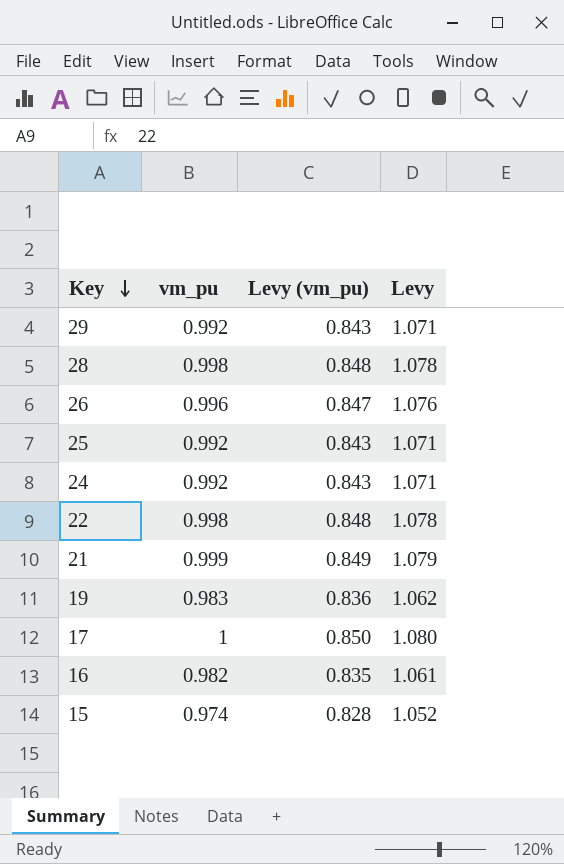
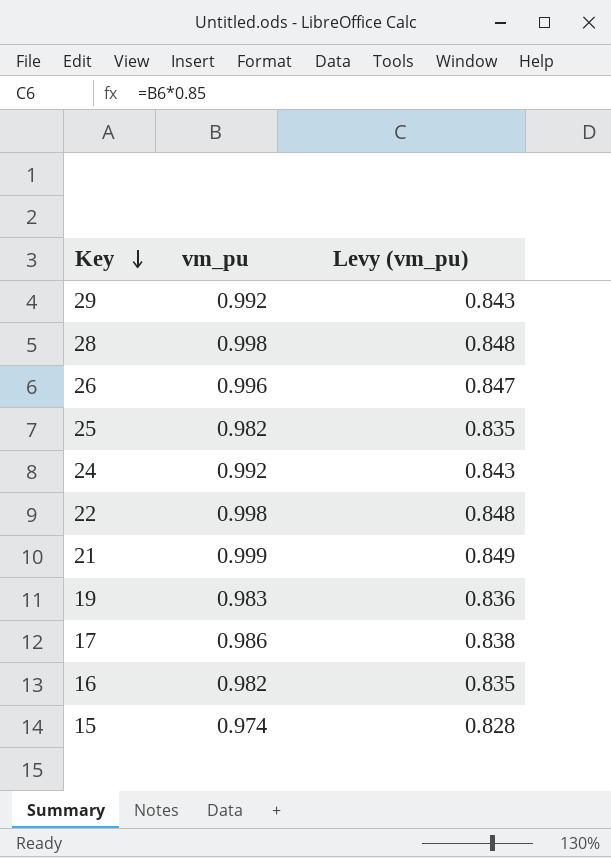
column Levy | formula: [vm_pu] * 1.08 -> none
25 | vm_pu: 0.992 -> 0.982
25 | Levy (vm_pu): 0.843 -> 0.835
17 | vm_pu: 1 -> 0.986
17 | Levy (vm_pu): 0.850 -> 0.838

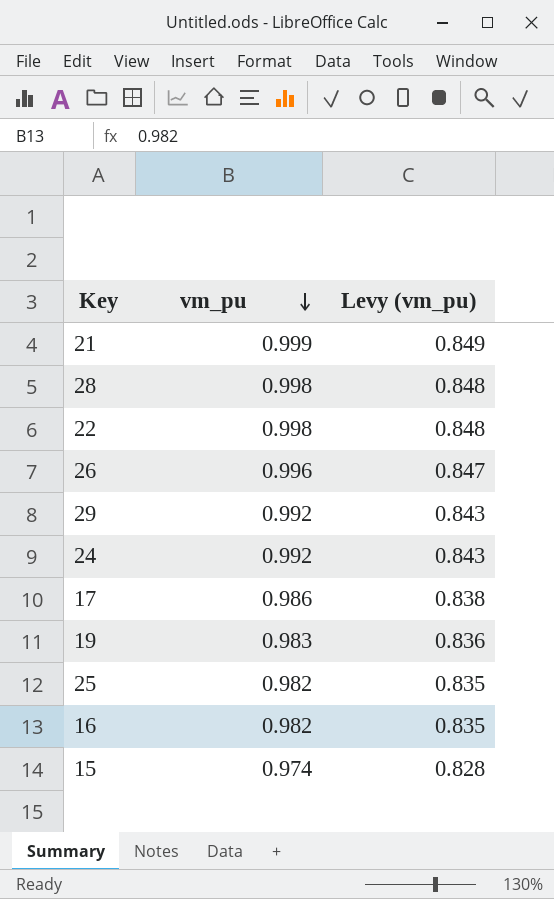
row order: Key descending -> vm_pu descending

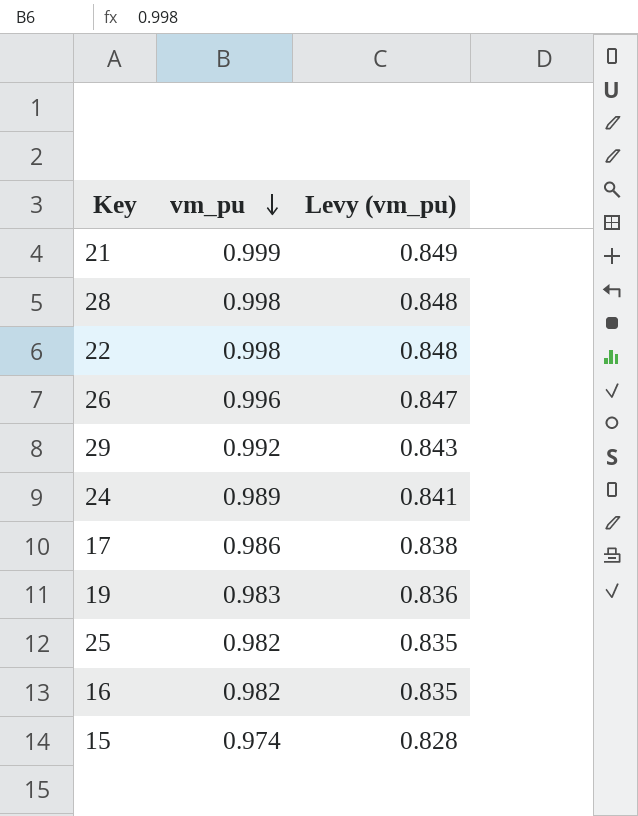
24 | vm_pu: 0.992 -> 0.989
24 | Levy (vm_pu): 0.843 -> 0.841

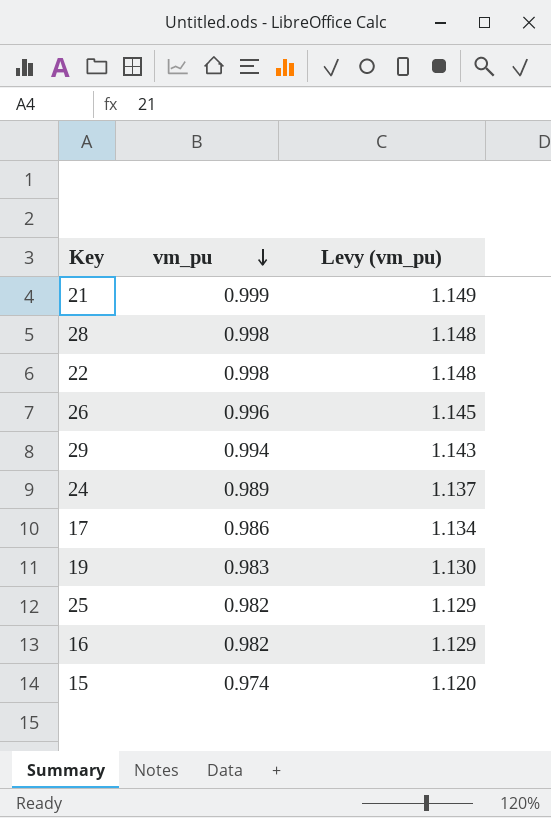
column Levy (vm_pu) | formula: [vm_pu] * 0.85 -> [vm_pu] * 1.15
29 | vm_pu: 0.992 -> 0.994

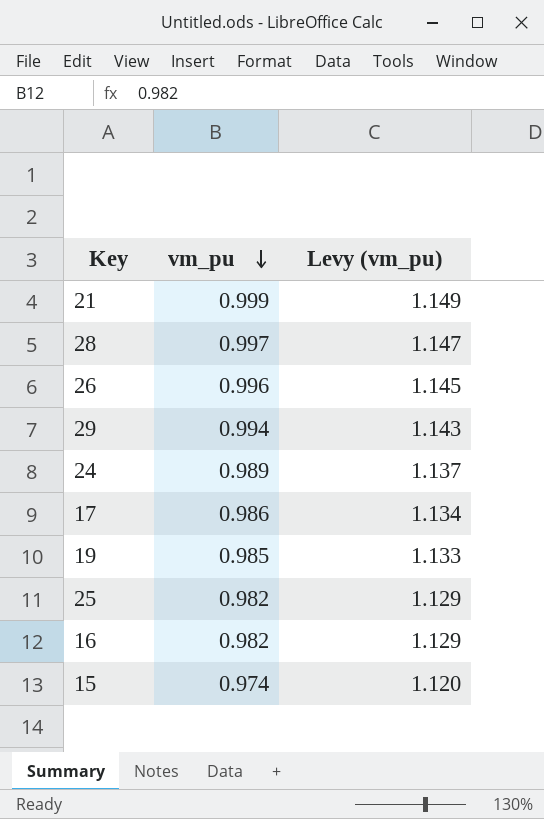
row 22: 0.998 | 1.148 -> none
28 | vm_pu: 0.998 -> 0.997
28 | Levy (vm_pu): 1.148 -> 1.147
19 | vm_pu: 0.983 -> 0.985
19 | Levy (vm_pu): 1.130 -> 1.133

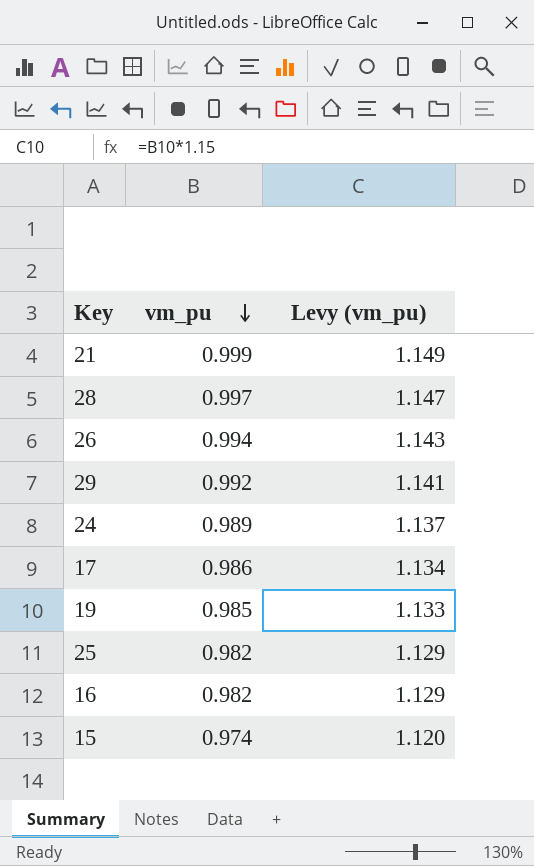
26 | vm_pu: 0.996 -> 0.994
26 | Levy (vm_pu): 1.145 -> 1.143
29 | vm_pu: 0.994 -> 0.992
29 | Levy (vm_pu): 1.143 -> 1.141

